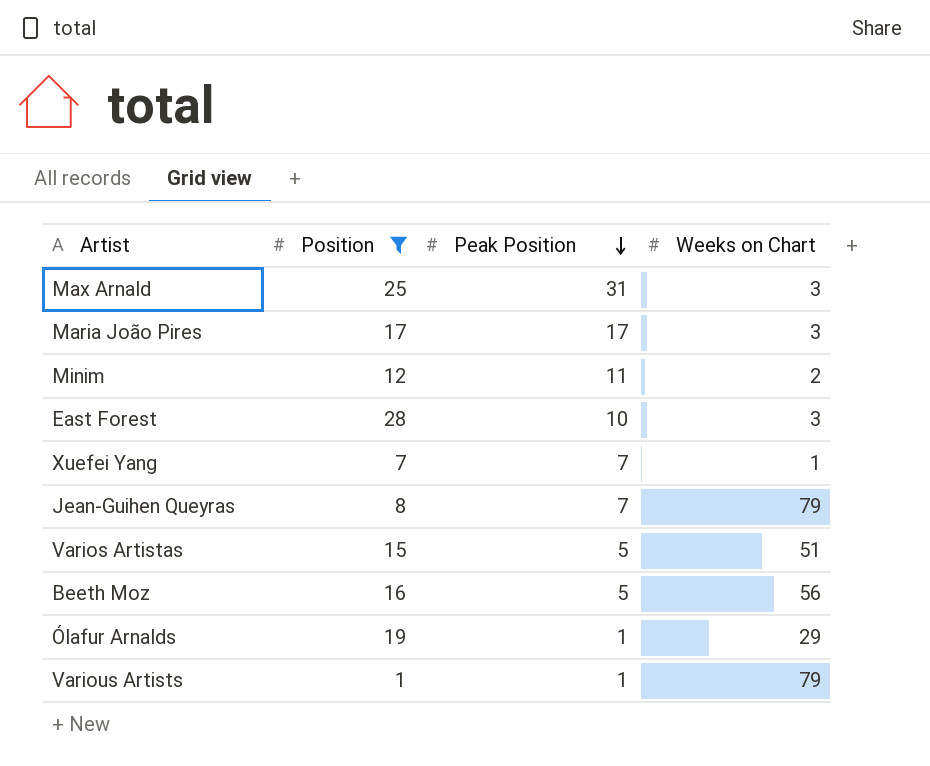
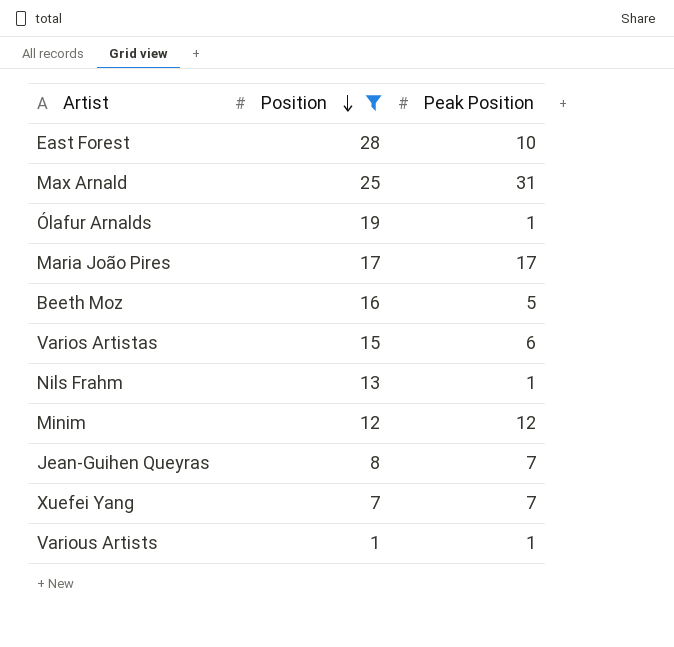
row order: Peak Position descending -> Position descending
column Weeks on Chart | position: 4 -> none
Varios Artistas | Peak Position: 5 -> 6
row Nils Frahm: none -> 13 | 1
Minim | Peak Position: 11 -> 12

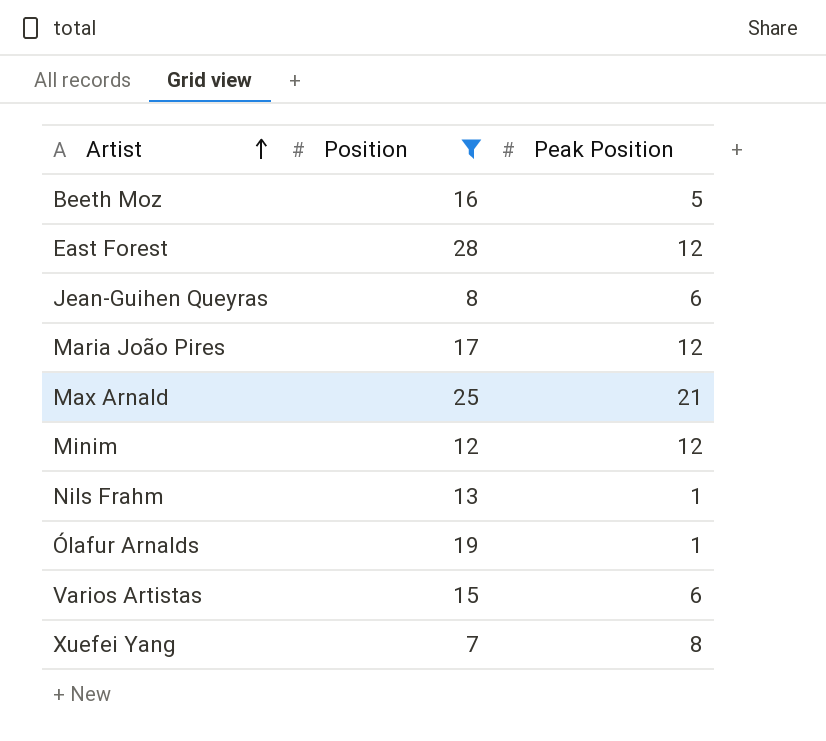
row order: Position descending -> Artist ascending
row Various Artists: 1 | 1 -> none
East Forest | Peak Position: 10 -> 12
Jean-Guihen Queyras | Peak Position: 7 -> 6
Maria João Pires | Peak Position: 17 -> 12
Max Arnald | Peak Position: 31 -> 21
Xuefei Yang | Peak Position: 7 -> 8

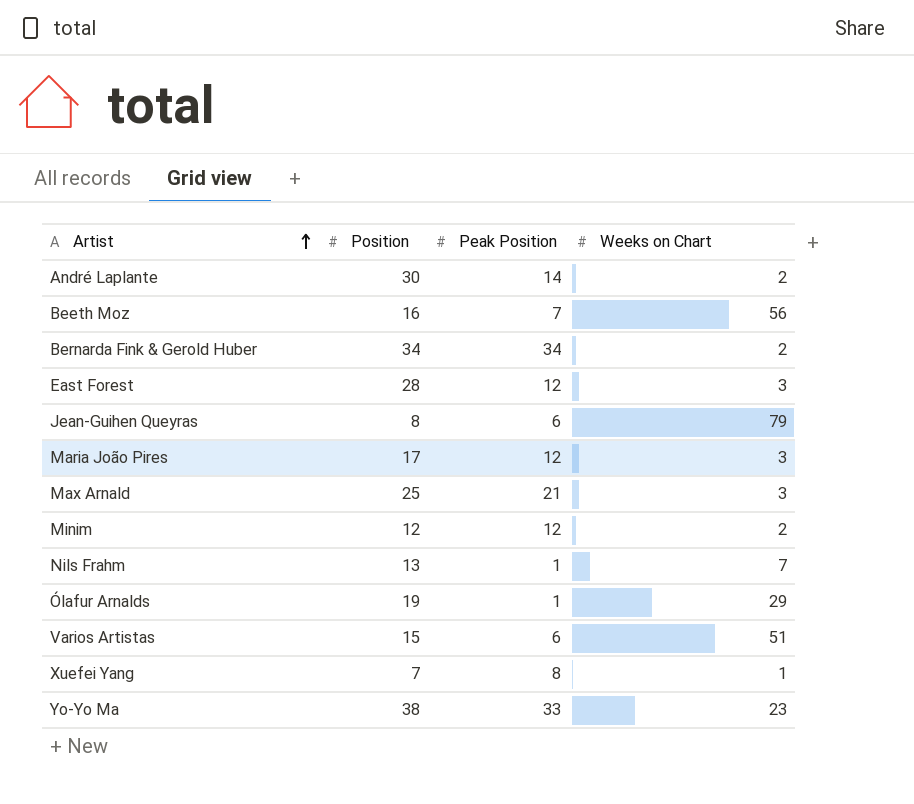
filter: Position <= 28 -> none
column Weeks on Chart | position: none -> 4
Beeth Moz | Peak Position: 5 -> 7

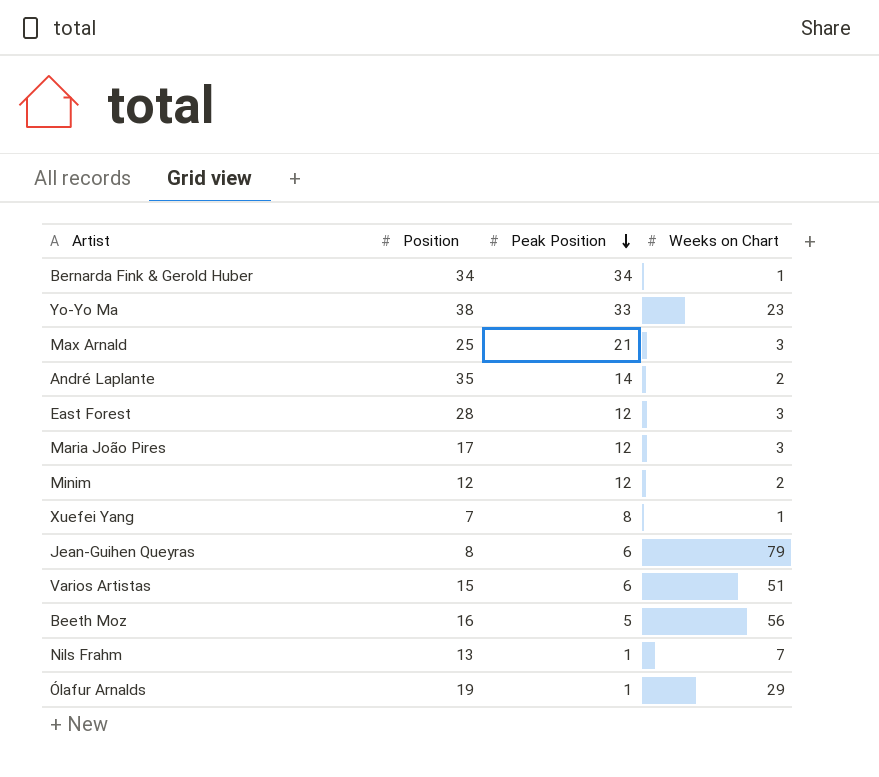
row order: Artist ascending -> Peak Position descending
Bernarda Fink & Gerold Huber | Weeks on Chart: 2 -> 1
André Laplante | Position: 30 -> 35
Beeth Moz | Peak Position: 7 -> 5

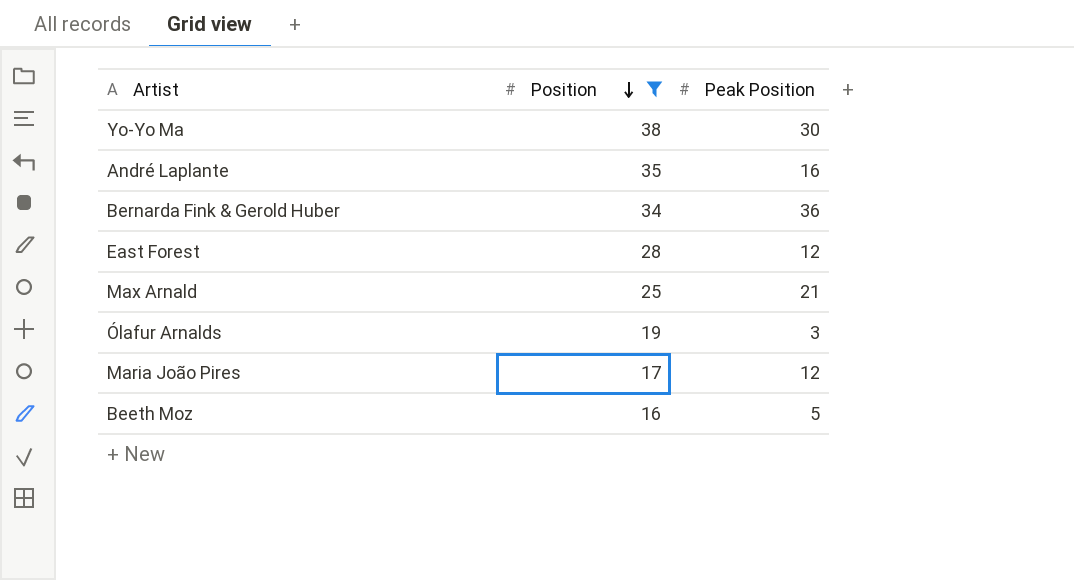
filter: none -> Position >= 16
row order: Peak Position descending -> Position descending
column Weeks on Chart | position: 4 -> none
Yo-Yo Ma | Peak Position: 33 -> 30
André Laplante | Peak Position: 14 -> 16
Bernarda Fink & Gerold Huber | Peak Position: 34 -> 36
Ólafur Arnalds | Peak Position: 1 -> 3

